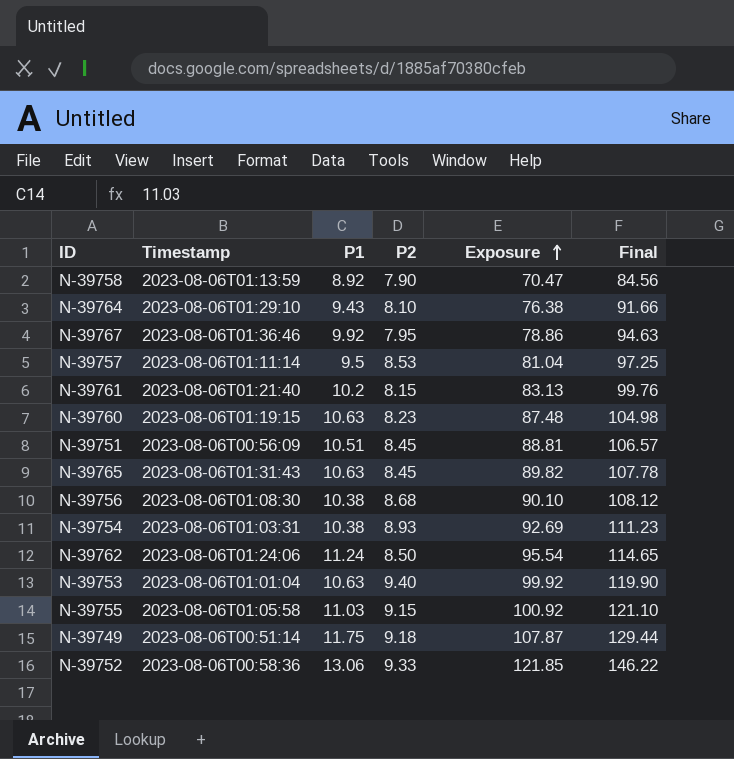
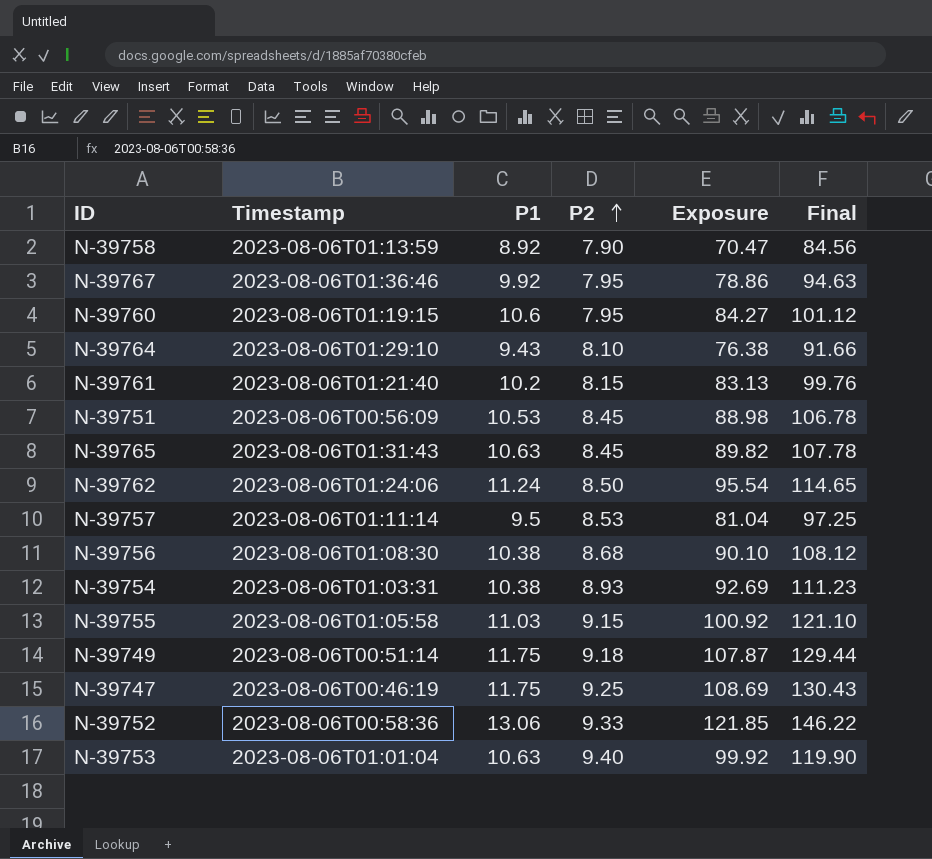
row order: Exposure ascending -> P2 ascending
N-39760 | P1: 10.63 -> 10.6
N-39760 | P2: 8.23 -> 7.95
N-39760 | Exposure: 87.48 -> 84.27
N-39760 | Final: 104.98 -> 101.12
N-39751 | P1: 10.51 -> 10.53
N-39751 | Exposure: 88.81 -> 88.98
N-39751 | Final: 106.57 -> 106.78
row N-39747: none -> 2023-08-06T00:46:19 | 11.75 | 9.25 | 108.69 | 130.43

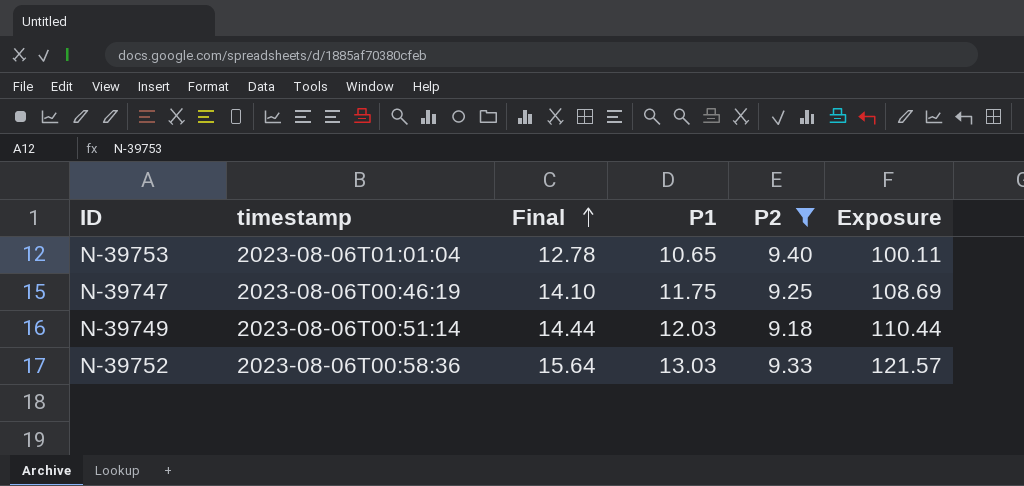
filter: none -> P2 >= 9.18
row order: P2 ascending -> Final ascending
column name: Timestamp -> timestamp
column Final | formula: [Exposure] * 1.2 -> [P1] * 1.2
column Final | position: 6 -> 3
N-39753 | P1: 10.63 -> 10.65
N-39753 | Exposure: 99.92 -> 100.11
N-39749 | P1: 11.75 -> 12.03
N-39749 | Exposure: 107.87 -> 110.44
N-39752 | P1: 13.06 -> 13.03
N-39752 | Exposure: 121.85 -> 121.57

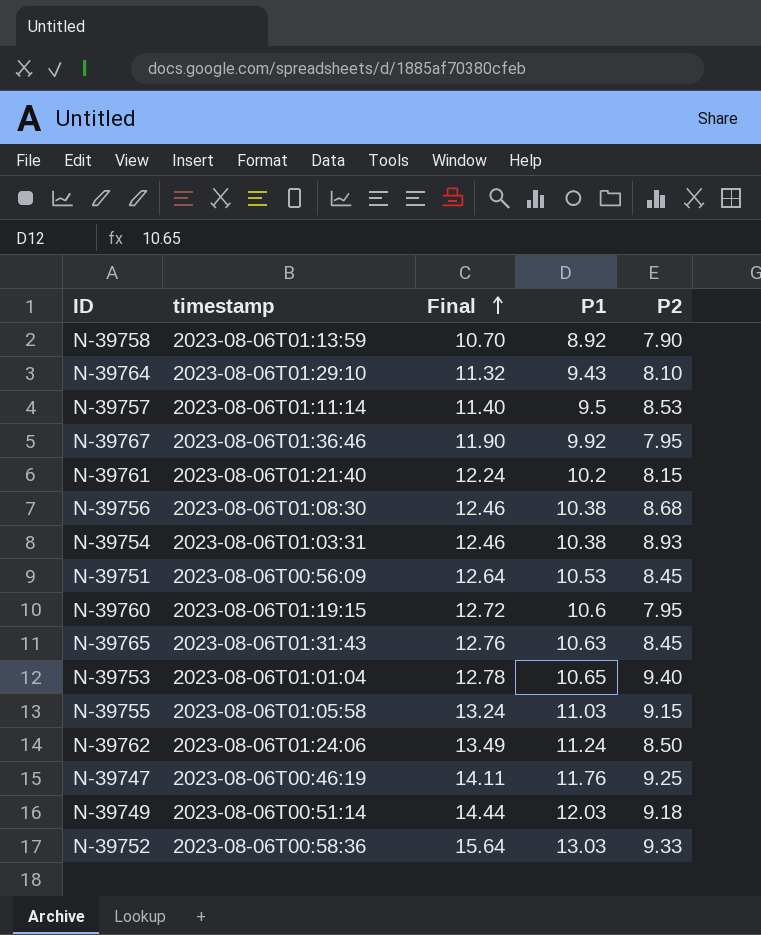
filter: P2 >= 9.18 -> none
column Exposure | formula: [P1] * [P2] -> none
N-39747 | Final: 14.10 -> 14.11
N-39747 | P1: 11.75 -> 11.76

